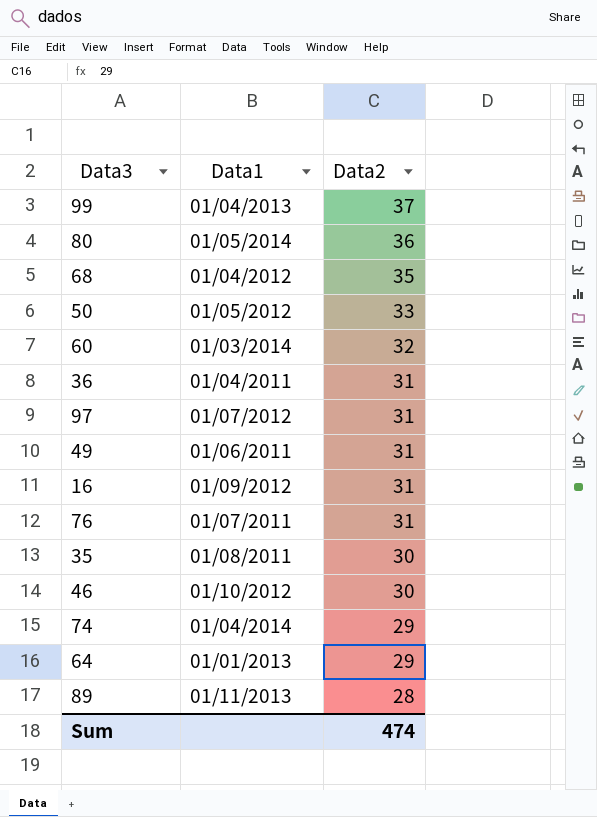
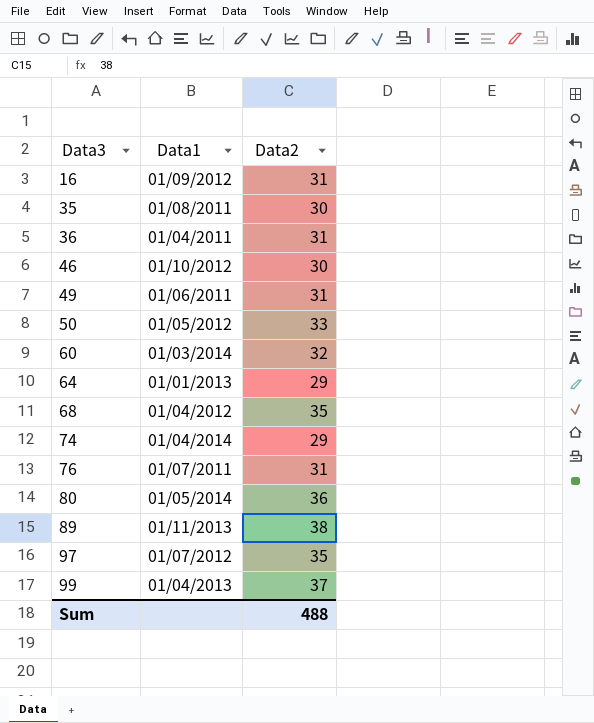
row order: Data2 descending -> Data3 ascending
89 | Data2: 28 -> 38
97 | Data2: 31 -> 35
Sum | Data2: 474 -> 488

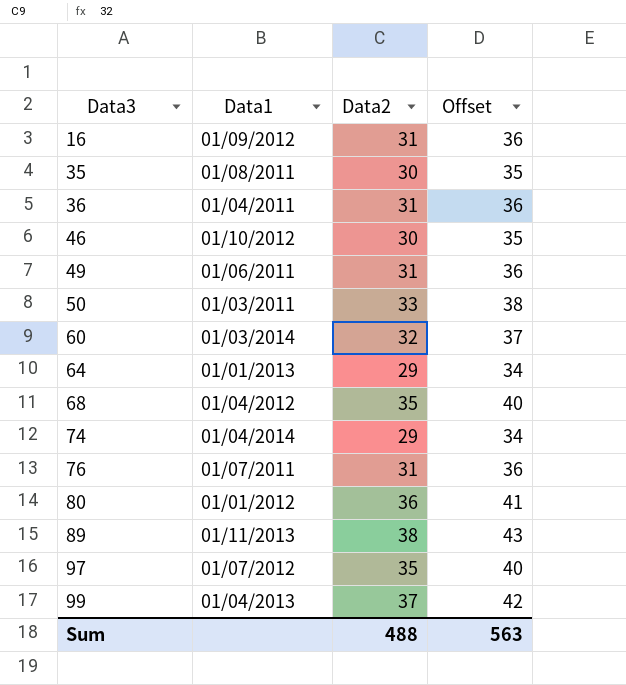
column Offset | formula: none -> [Data2] + 5
50 | Data1: 01/05/2012 -> 01/03/2011
80 | Data1: 01/05/2014 -> 01/01/2012

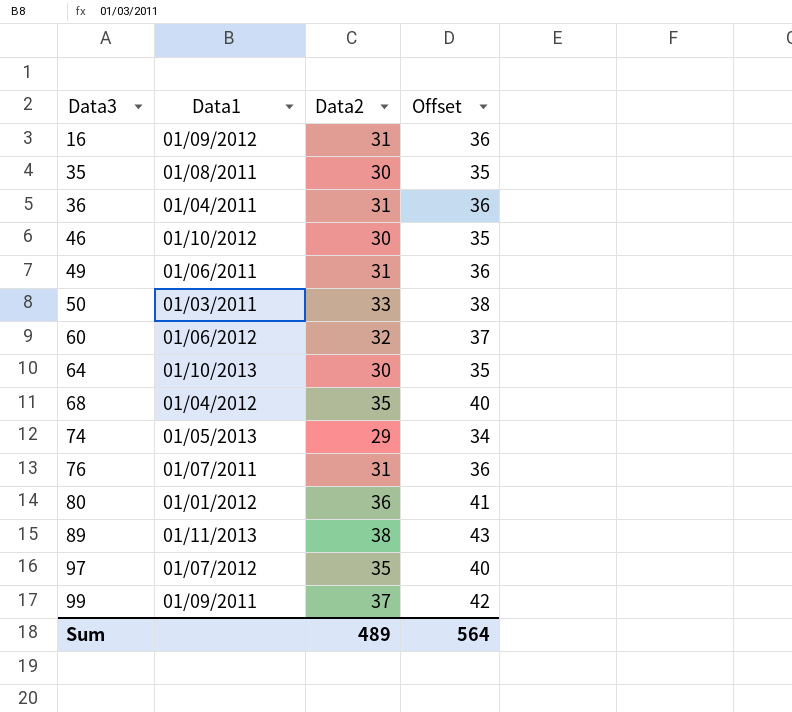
60 | Data1: 01/03/2014 -> 01/06/2012
64 | Data1: 01/01/2013 -> 01/10/2013
64 | Data2: 29 -> 30
64 | Offset: 34 -> 35
74 | Data1: 01/04/2014 -> 01/05/2013
99 | Data1: 01/04/2013 -> 01/09/2011
Sum | Data2: 488 -> 489
Sum | Offset: 563 -> 564

